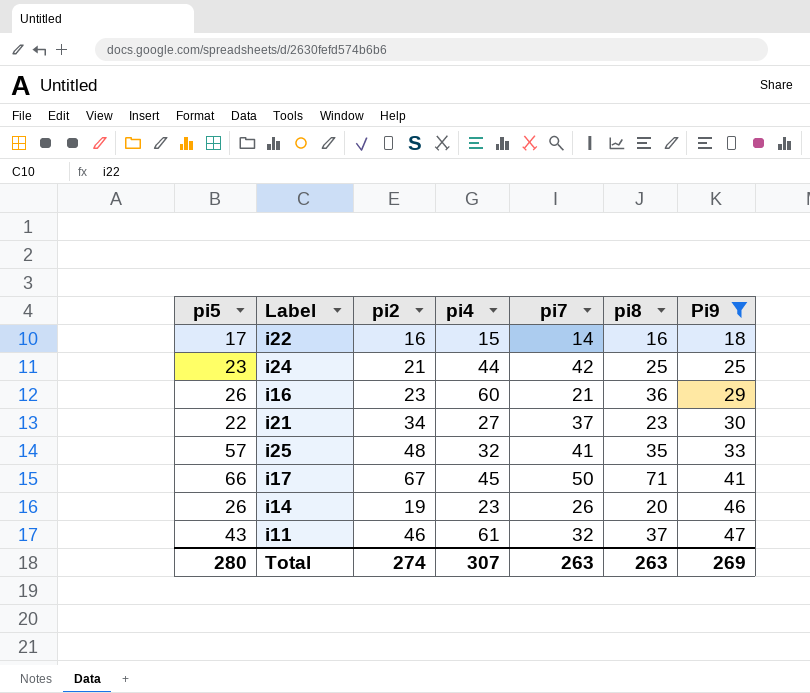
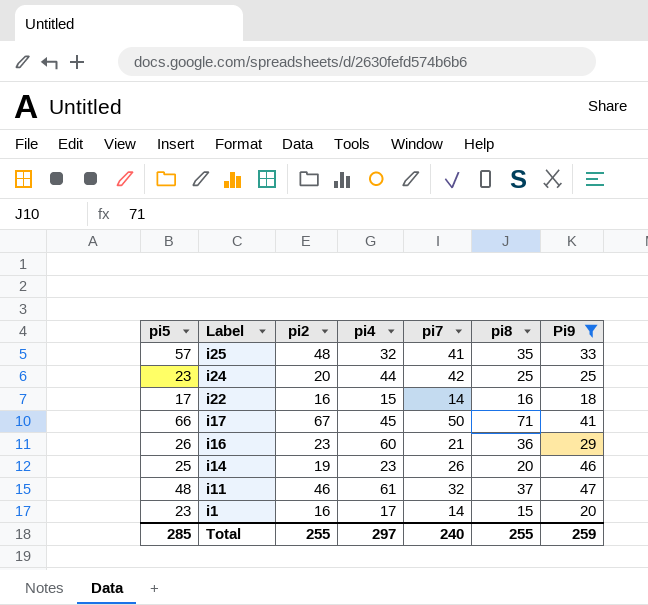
row order: Pi9 ascending -> Label descending
row i21: 22 | 34 | 27 | 37 | 23 | 30 -> none
i24 | pi2: 21 -> 20
i14 | pi5: 26 -> 25
i11 | pi5: 43 -> 48
row i1: none -> 23 | 16 | 17 | 14 | 15 | 20
Total | pi5: 280 -> 285
Total | pi2: 274 -> 255
Total | pi4: 307 -> 297
Total | pi7: 263 -> 240
Total | pi8: 263 -> 255
Total | Pi9: 269 -> 259

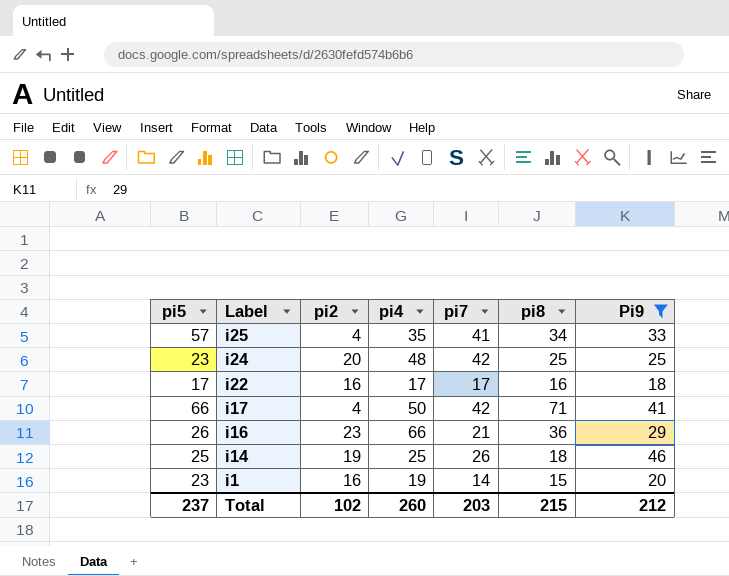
row i11: 48 | 46 | 61 | 32 | 37 | 47 -> none
i25 | pi2: 48 -> 4
i25 | pi4: 32 -> 35
i25 | pi8: 35 -> 34
i24 | pi4: 44 -> 48
i22 | pi4: 15 -> 17
i22 | pi7: 14 -> 17
i17 | pi2: 67 -> 4
i17 | pi4: 45 -> 50
i17 | pi7: 50 -> 42
i16 | pi4: 60 -> 66
i14 | pi4: 23 -> 25
i14 | pi8: 20 -> 18
i1 | pi4: 17 -> 19
Total | pi5: 285 -> 237
Total | pi2: 255 -> 102
Total | pi4: 297 -> 260
Total | pi7: 240 -> 203
Total | pi8: 255 -> 215
Total | Pi9: 259 -> 212

